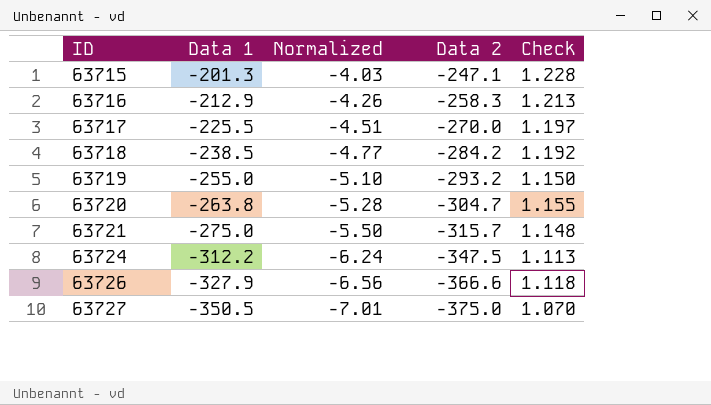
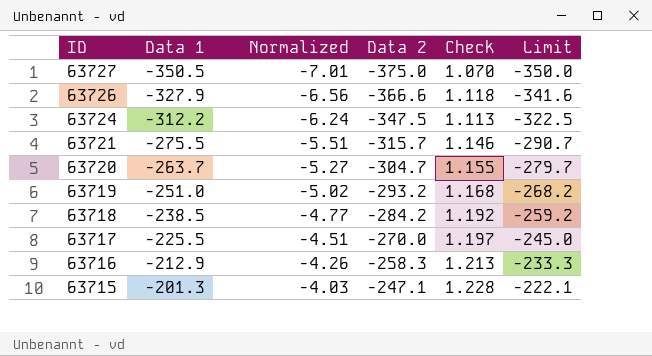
row order: ID ascending -> ID descending
column Limit | formula: none -> [Data 2] + 25
63721 | Data 1: -275.0 -> -275.5
63721 | Normalized: -5.50 -> -5.51
63721 | Check: 1.148 -> 1.146
63720 | Data 1: -263.8 -> -263.7
63720 | Normalized: -5.28 -> -5.27
63719 | Data 1: -255.0 -> -251.0
63719 | Normalized: -5.10 -> -5.02
63719 | Check: 1.150 -> 1.168

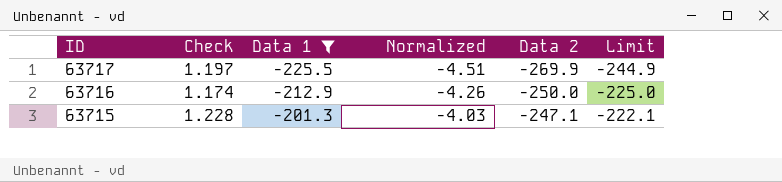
filter: none -> Data 1 >= -225.5
column Check | position: 5 -> 2
63717 | Data 2: -270.0 -> -269.9
63717 | Limit: -245.0 -> -244.9
63716 | Check: 1.213 -> 1.174
63716 | Data 2: -258.3 -> -250.0
63716 | Limit: -233.3 -> -225.0

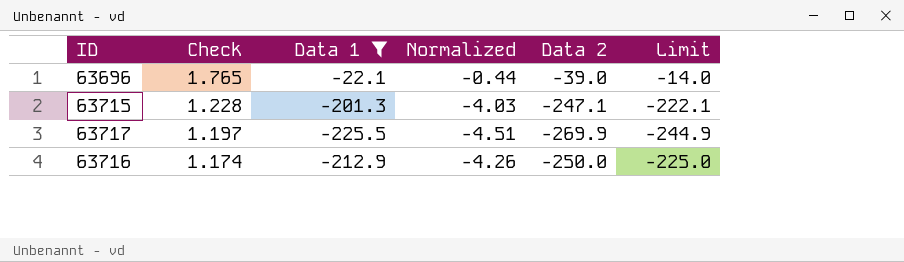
row order: ID descending -> Check descending
row 63696: none -> 1.765 | -22.1 | -0.44 | -39.0 | -14.0

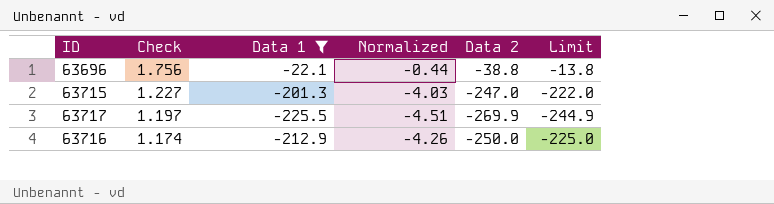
63696 | Check: 1.765 -> 1.756
63696 | Data 2: -39.0 -> -38.8
63696 | Limit: -14.0 -> -13.8
63715 | Check: 1.228 -> 1.227
63715 | Data 2: -247.1 -> -247.0
63715 | Limit: -222.1 -> -222.0

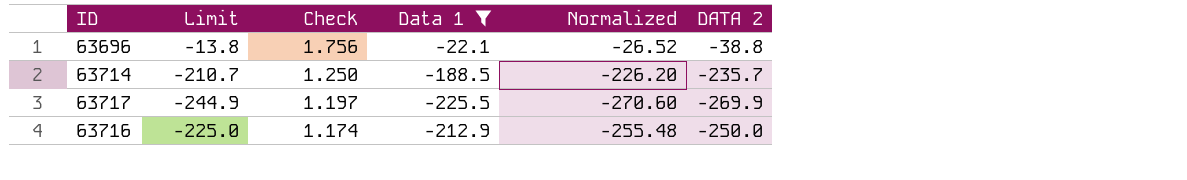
column Limit | position: 6 -> 2
column Normalized | formula: [Data 1] * 0.02 -> [Data 1] * 1.2
column name: Data 2 -> DATA 2
row 63715: 1.227 | -201.3 | -4.03 | -247.0 | -222.0 -> none
row 63714: none -> -210.7 | 1.250 | -188.5 | -226.20 | -235.7

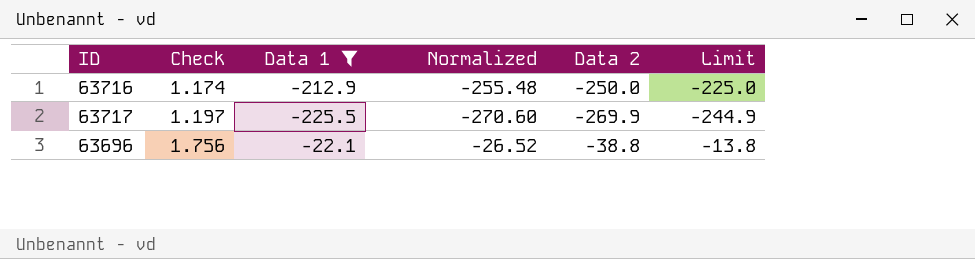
row order: Check descending -> Check ascending
column name: DATA 2 -> Data 2
column Limit | position: 2 -> 6
row 63714: -210.7 | 1.250 | -188.5 | -226.20 | -235.7 -> none

